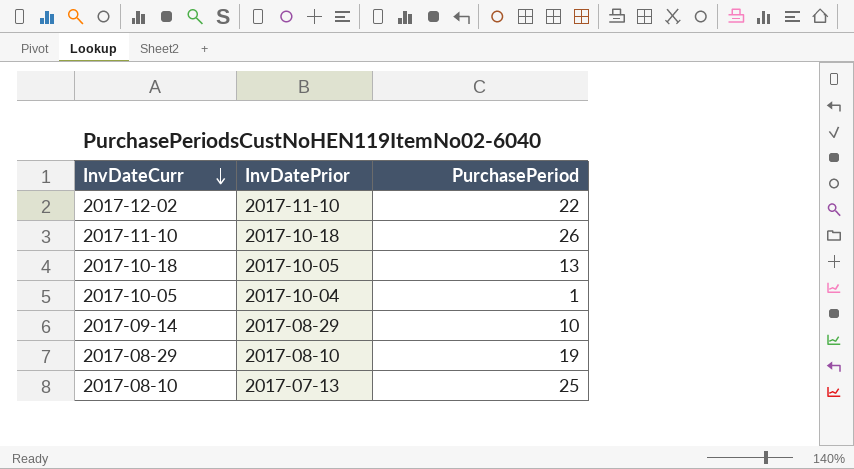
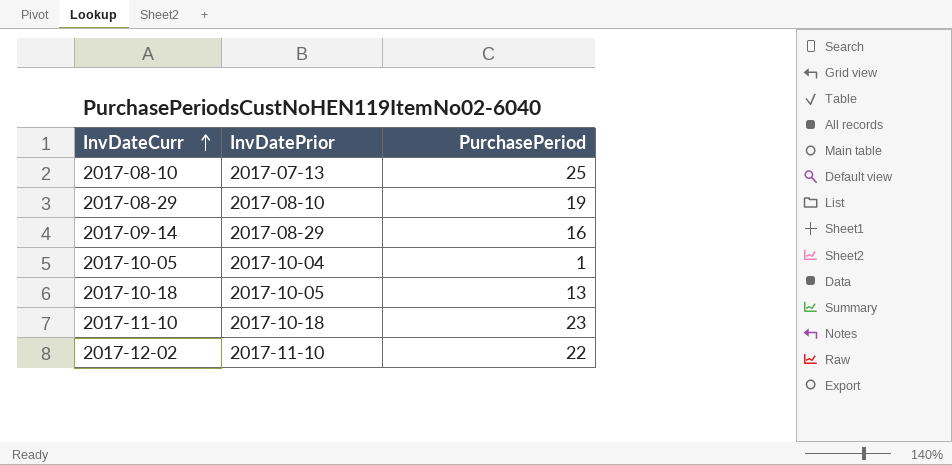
row order: InvDateCurr descending -> InvDateCurr ascending
2017-09-14 | PurchasePeriod: 10 -> 16
2017-11-10 | PurchasePeriod: 26 -> 23

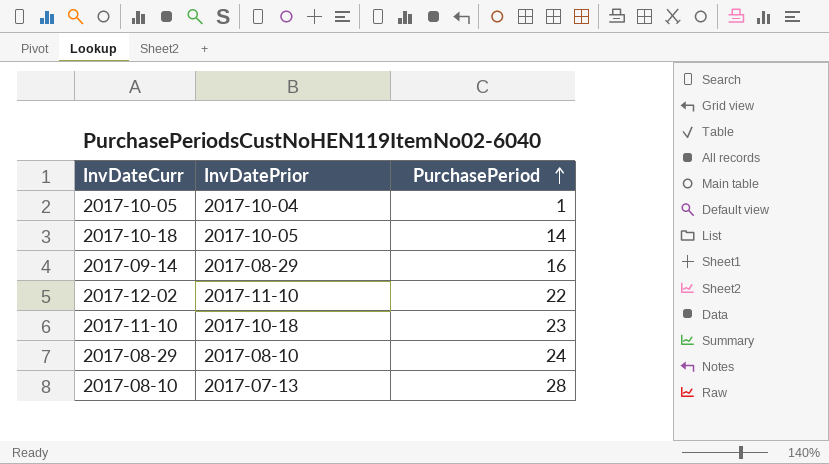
row order: InvDateCurr ascending -> PurchasePeriod ascending
2017-10-18 | PurchasePeriod: 13 -> 14
2017-08-29 | PurchasePeriod: 19 -> 24
2017-08-10 | PurchasePeriod: 25 -> 28

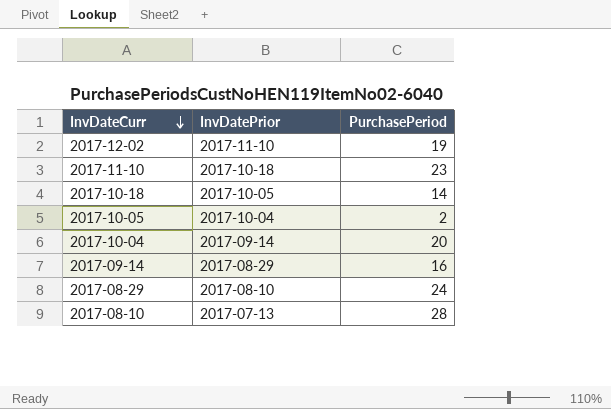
row order: PurchasePeriod ascending -> InvDateCurr descending
2017-12-02 | PurchasePeriod: 22 -> 19
2017-10-05 | PurchasePeriod: 1 -> 2
row 2017-10-04: none -> 2017-09-14 | 20

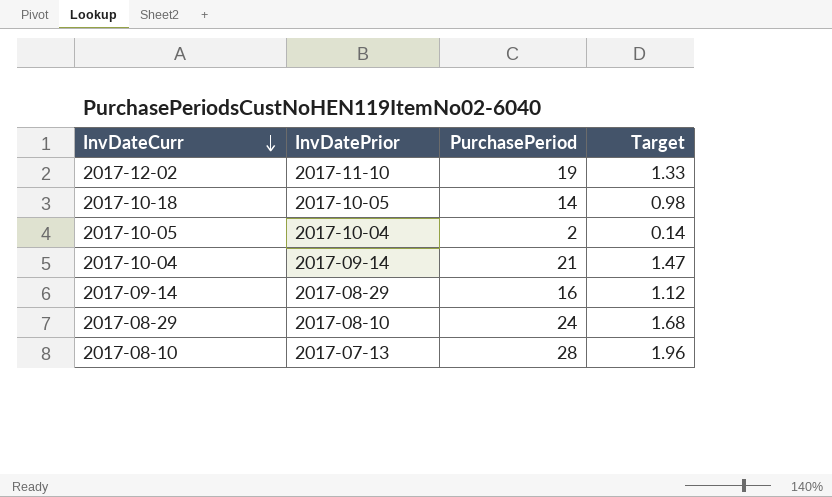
column Target | formula: none -> [PurchasePeriod] * 0.07
row 2017-11-10: 2017-10-18 | 23 -> none
2017-10-04 | PurchasePeriod: 20 -> 21

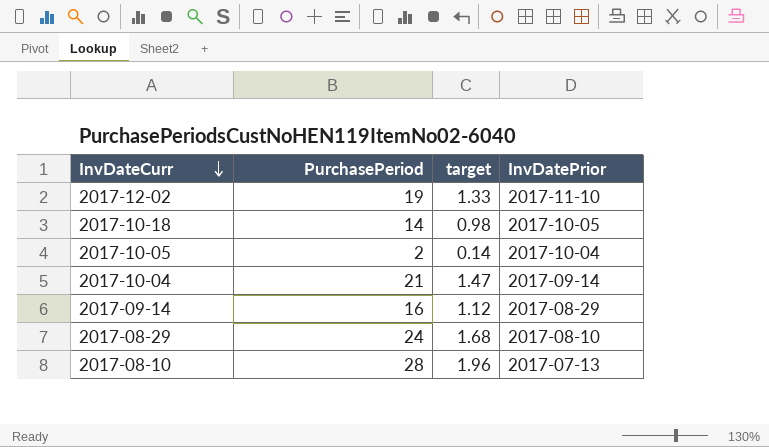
column name: Target -> target
column InvDatePrior | position: 2 -> 4

